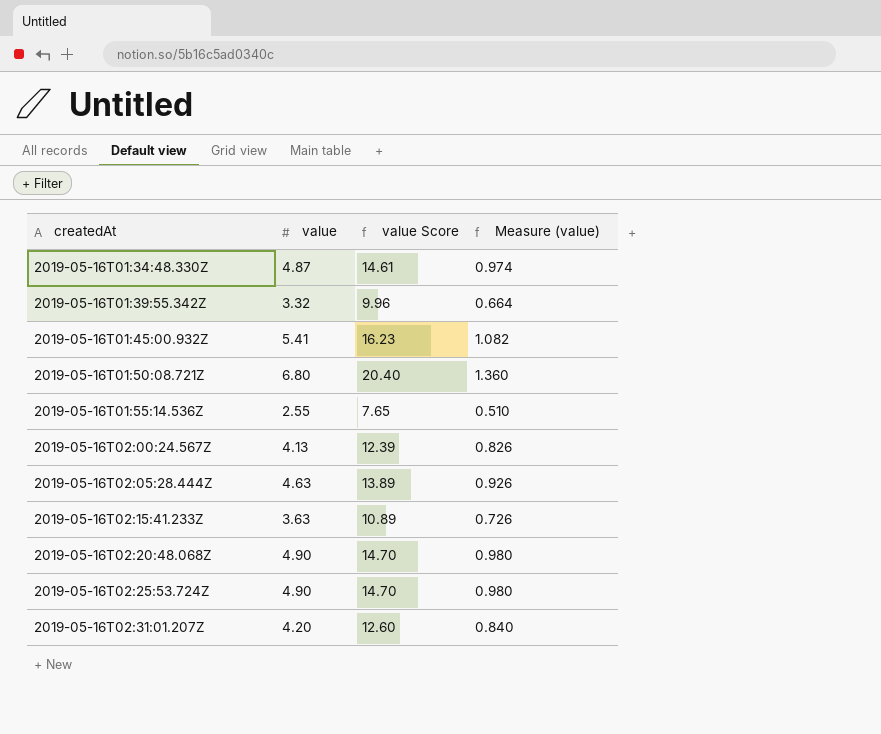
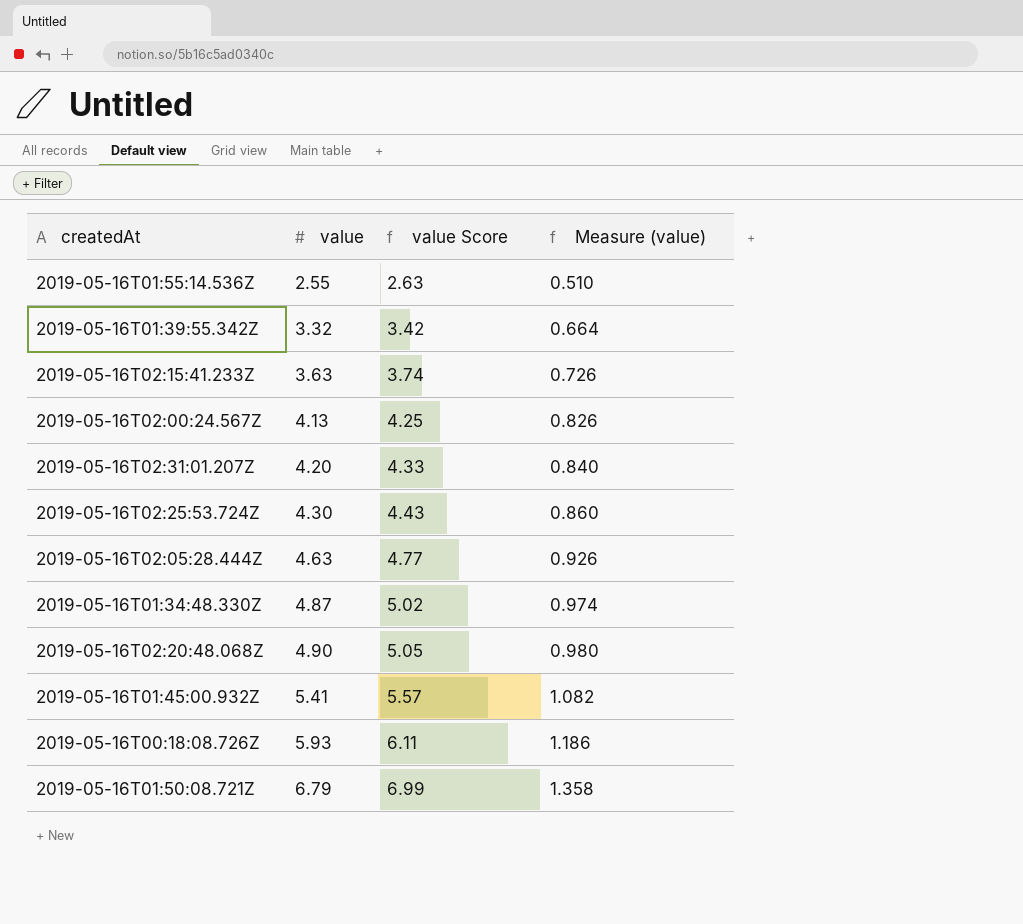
row order: createdAt ascending -> value ascending
column value Score | formula: [value] * 3 -> [value] * 1.03
2019-05-16T02:25:53.724Z | value: 4.90 -> 4.30
2019-05-16T02:25:53.724Z | Measure (value): 0.980 -> 0.860
row 2019-05-16T00:18:08.726Z: none -> 5.93 | 6.11 | 1.186
2019-05-16T01:50:08.721Z | value: 6.80 -> 6.79
2019-05-16T01:50:08.721Z | Measure (value): 1.360 -> 1.358

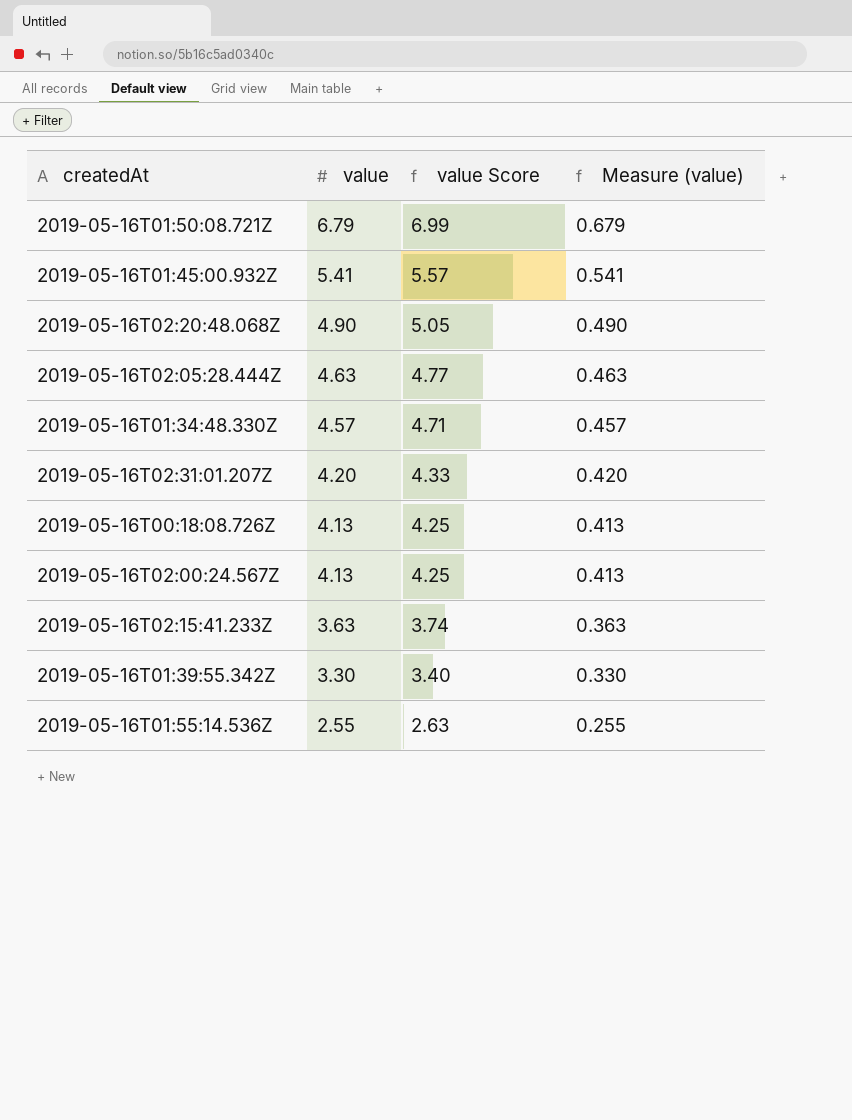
row order: value ascending -> value descending
column Measure (value) | formula: [value] * 0.2 -> [value] * 0.1
row 2019-05-16T02:25:53.724Z: 4.30 | 4.43 | 0.860 -> none
2019-05-16T01:34:48.330Z | value: 4.87 -> 4.57
2019-05-16T01:34:48.330Z | value Score: 5.02 -> 4.71
2019-05-16T00:18:08.726Z | value: 5.93 -> 4.13
2019-05-16T00:18:08.726Z | value Score: 6.11 -> 4.25
2019-05-16T01:39:55.342Z | value: 3.32 -> 3.30
2019-05-16T01:39:55.342Z | value Score: 3.42 -> 3.40

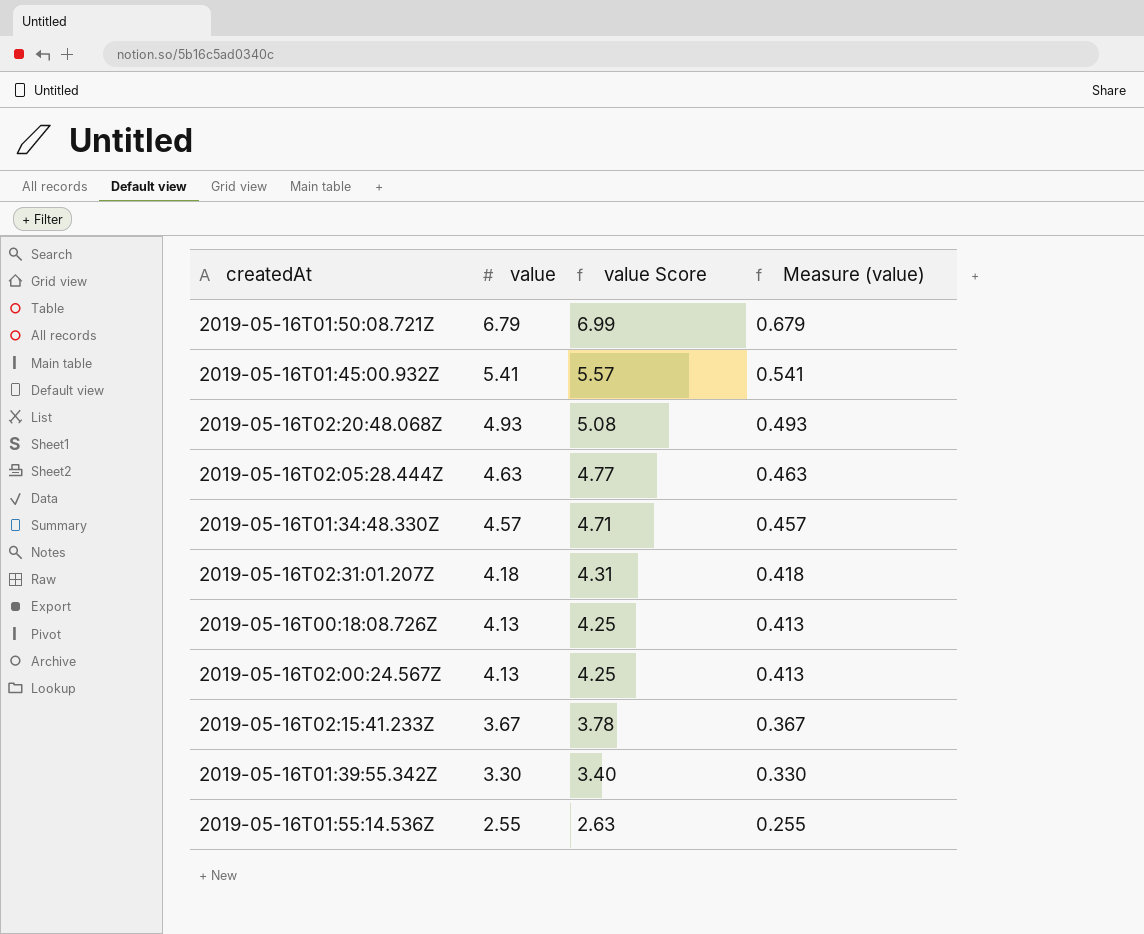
2019-05-16T02:20:48.068Z | value: 4.90 -> 4.93
2019-05-16T02:20:48.068Z | value Score: 5.05 -> 5.08
2019-05-16T02:20:48.068Z | Measure (value): 0.490 -> 0.493
2019-05-16T02:31:01.207Z | value: 4.20 -> 4.18
2019-05-16T02:31:01.207Z | value Score: 4.33 -> 4.31
2019-05-16T02:31:01.207Z | Measure (value): 0.420 -> 0.418
2019-05-16T02:15:41.233Z | value: 3.63 -> 3.67
2019-05-16T02:15:41.233Z | value Score: 3.74 -> 3.78
2019-05-16T02:15:41.233Z | Measure (value): 0.363 -> 0.367

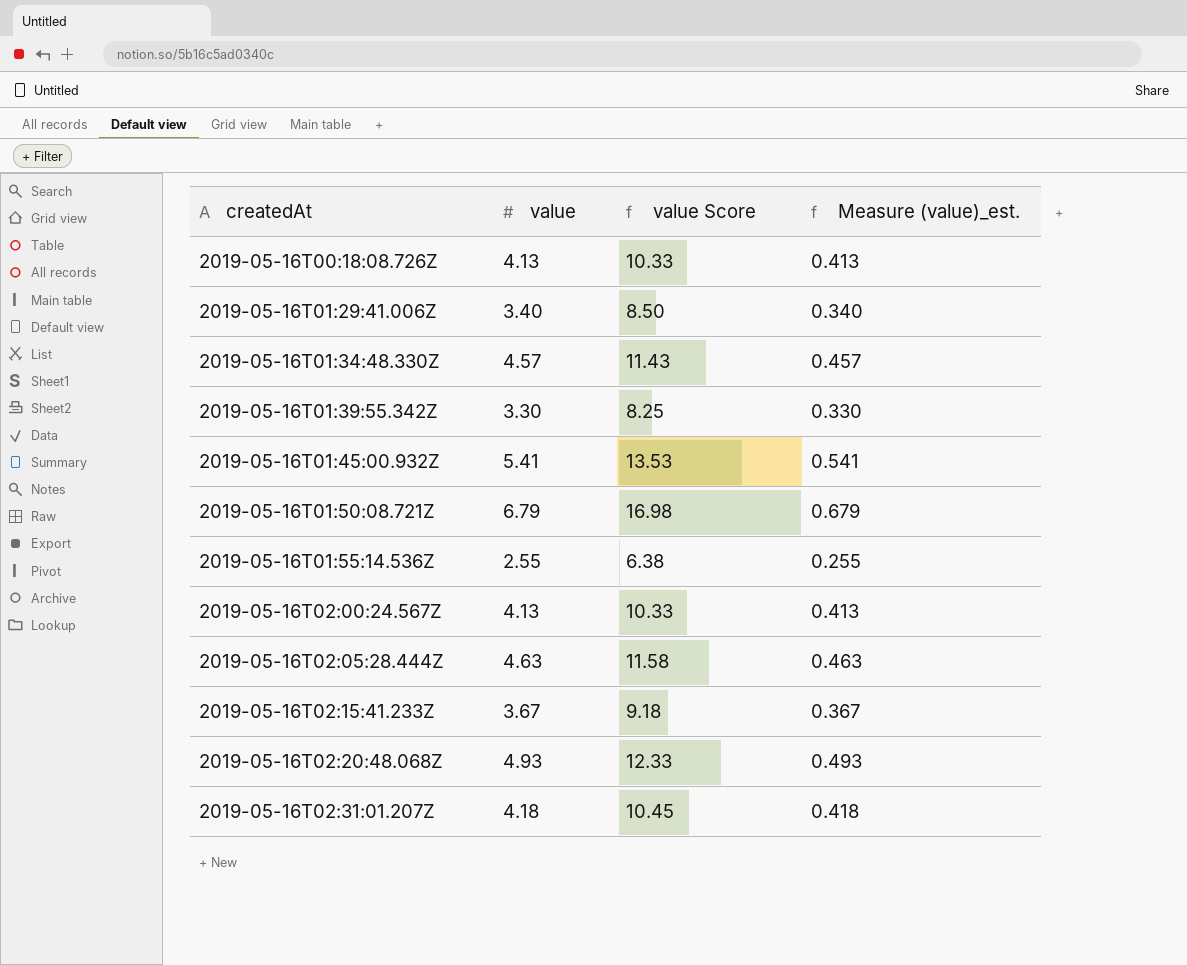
row order: value descending -> createdAt ascending
column value Score | formula: [value] * 1.03 -> [value] * 2.5
column name: Measure (value) -> Measure (value)_est.
row 2019-05-16T01:29:41.006Z: none -> 3.40 | 8.50 | 0.340

